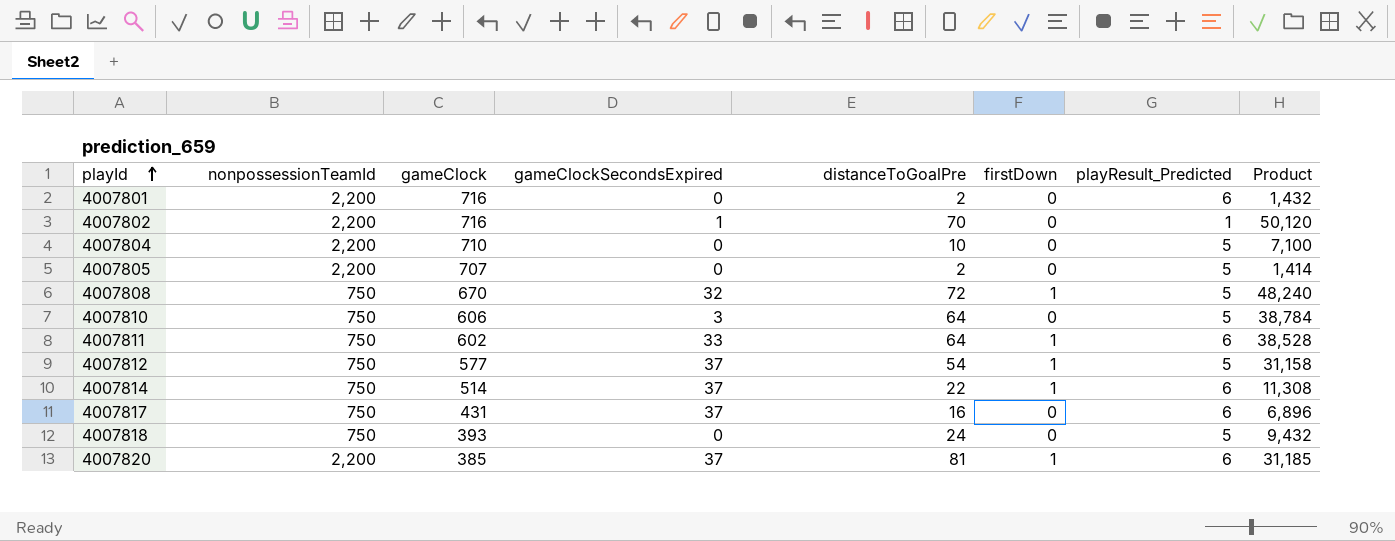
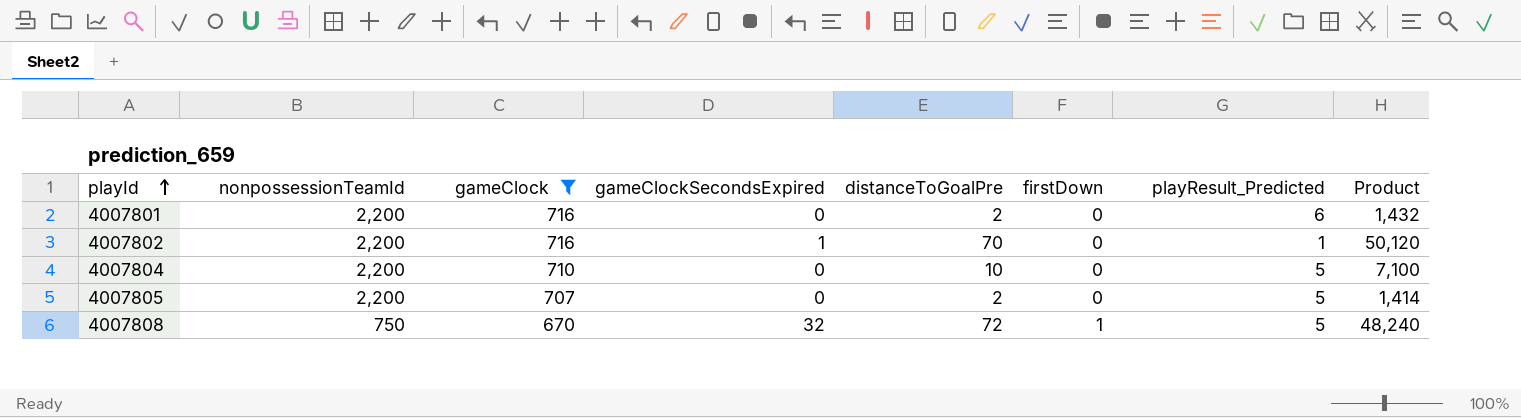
filter: none -> gameClock >= 670

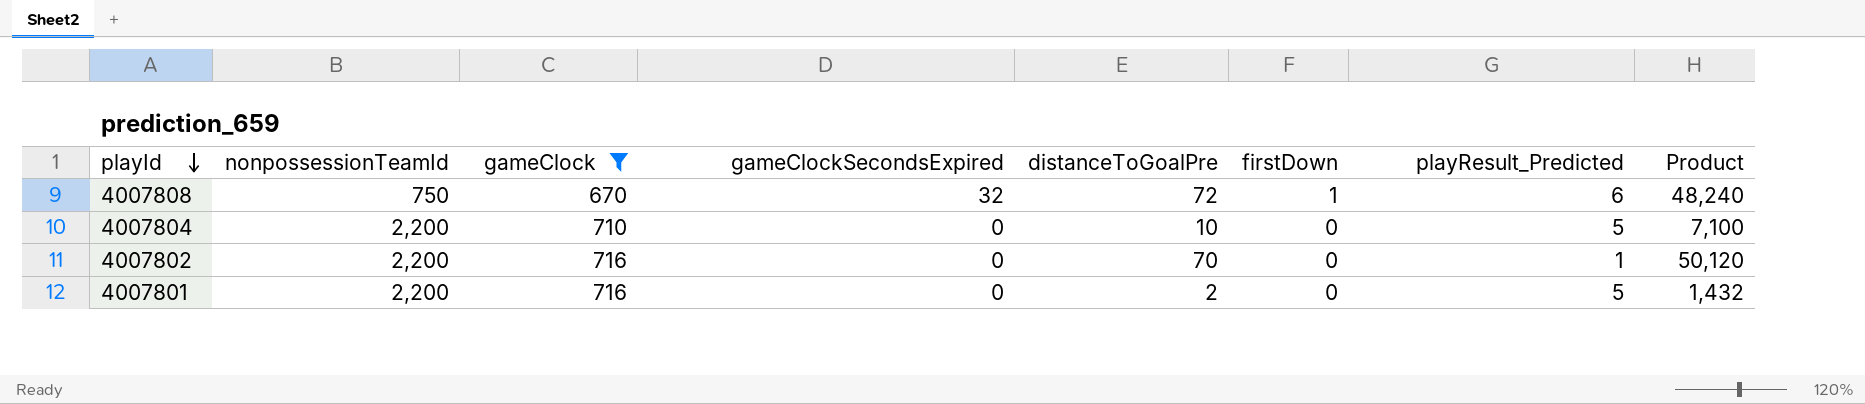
row order: playId ascending -> playId descending
row 4007805: 2,200 | 707 | 0 | 2 | 0 | 5 | 1,414 -> none
4007808 | playResult_Predicted: 5 -> 6
4007802 | gameClockSecondsExpired: 1 -> 0
4007801 | playResult_Predicted: 6 -> 5

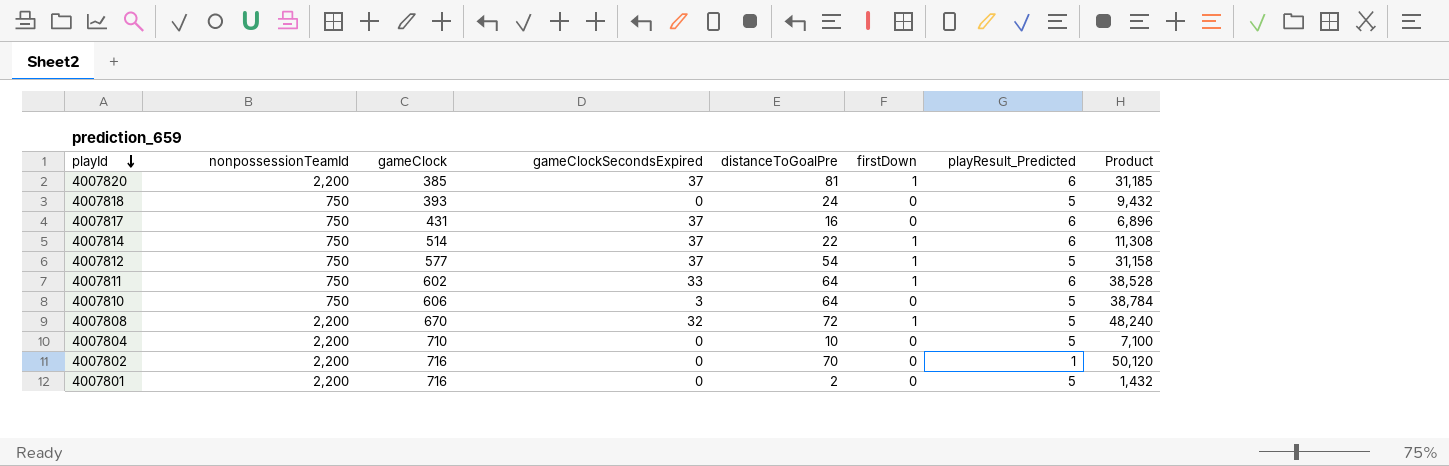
filter: gameClock >= 670 -> none
4007808 | nonpossessionTeamId: 750 -> 2,200
4007808 | playResult_Predicted: 6 -> 5

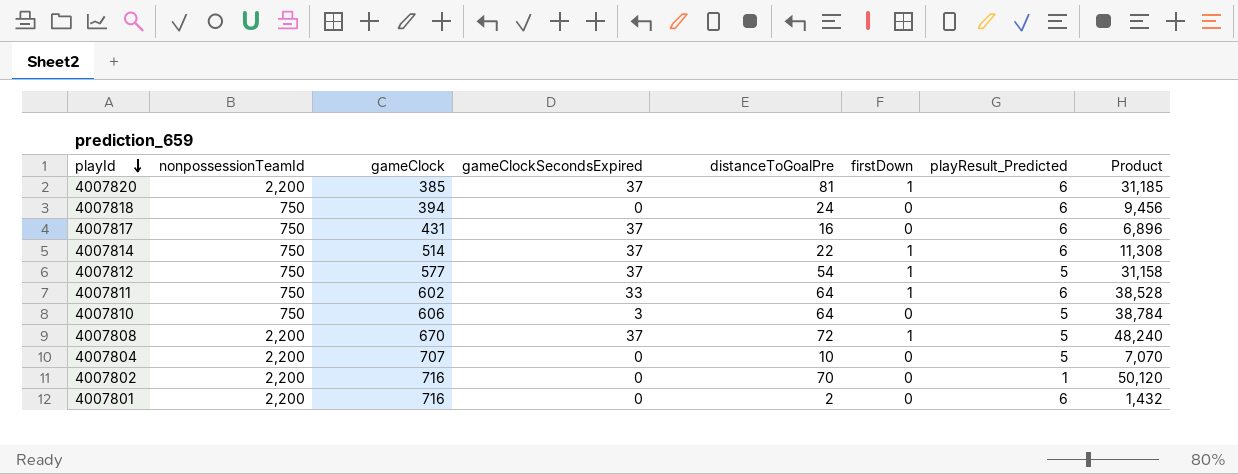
4007818 | gameClock: 393 -> 394
4007818 | playResult_Predicted: 5 -> 6
4007818 | Product: 9,432 -> 9,456
4007808 | gameClockSecondsExpired: 32 -> 37
4007804 | gameClock: 710 -> 707
4007804 | Product: 7,100 -> 7,070
4007801 | playResult_Predicted: 5 -> 6

